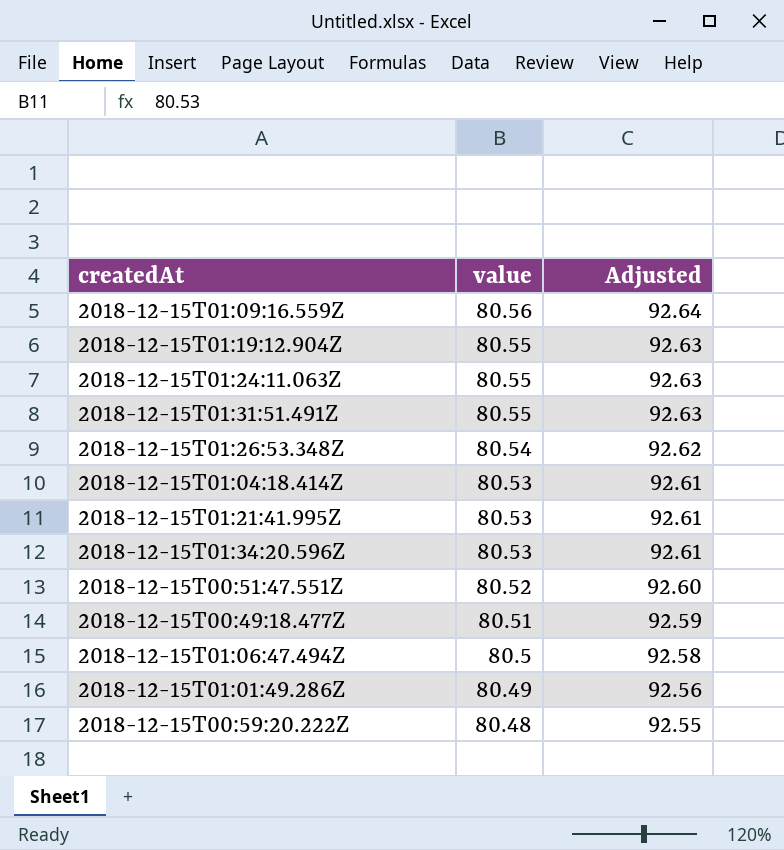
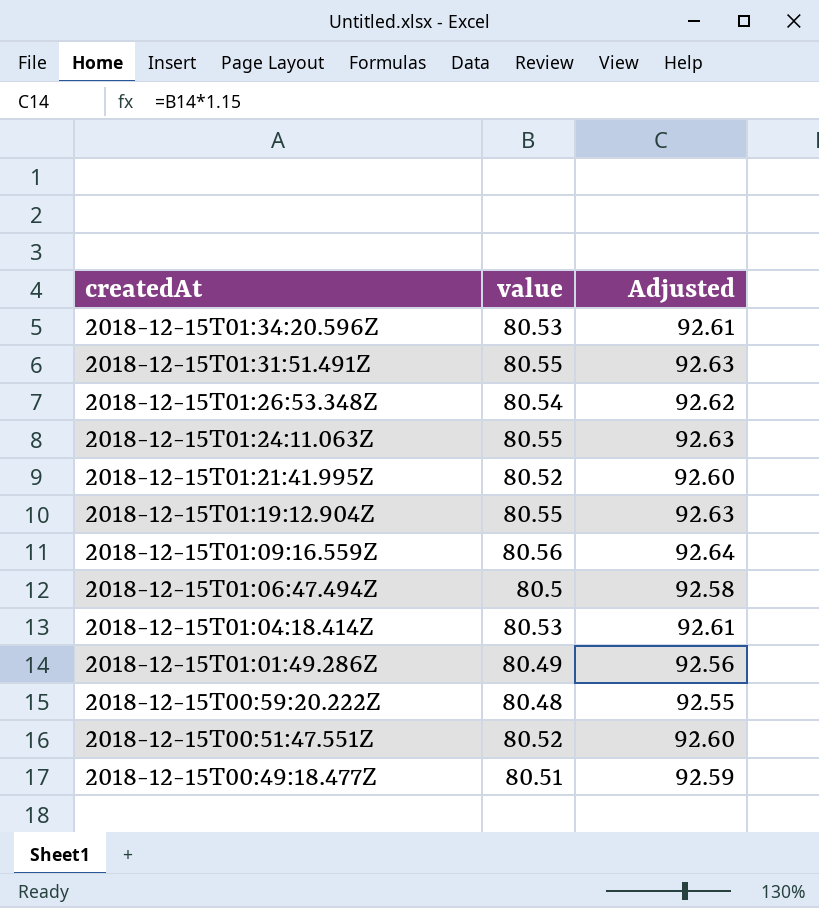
row order: value descending -> createdAt descending
2018-12-15T01:21:41.995Z | value: 80.53 -> 80.52
2018-12-15T01:21:41.995Z | Adjusted: 92.61 -> 92.60

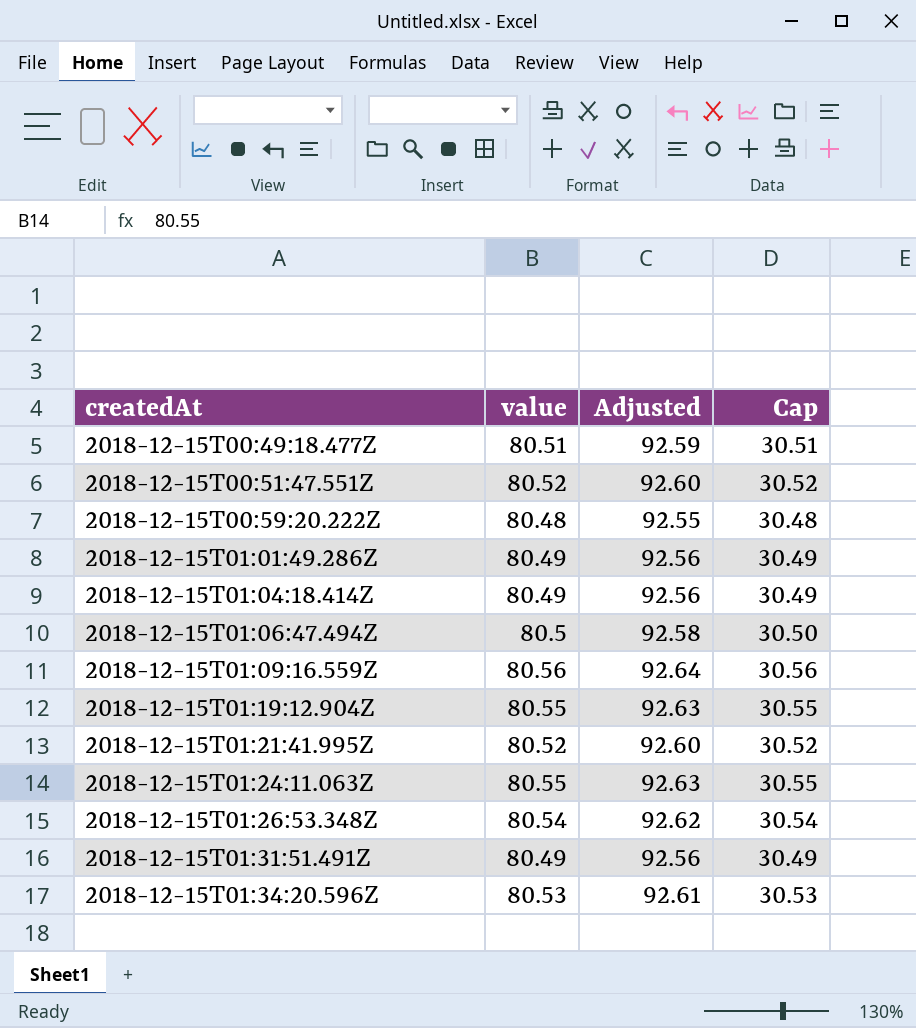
row order: createdAt descending -> createdAt ascending
column Cap | formula: none -> [value] - 50
2018-12-15T01:04:18.414Z | value: 80.53 -> 80.49
2018-12-15T01:04:18.414Z | Adjusted: 92.61 -> 92.56
2018-12-15T01:31:51.491Z | value: 80.55 -> 80.49
2018-12-15T01:31:51.491Z | Adjusted: 92.63 -> 92.56

